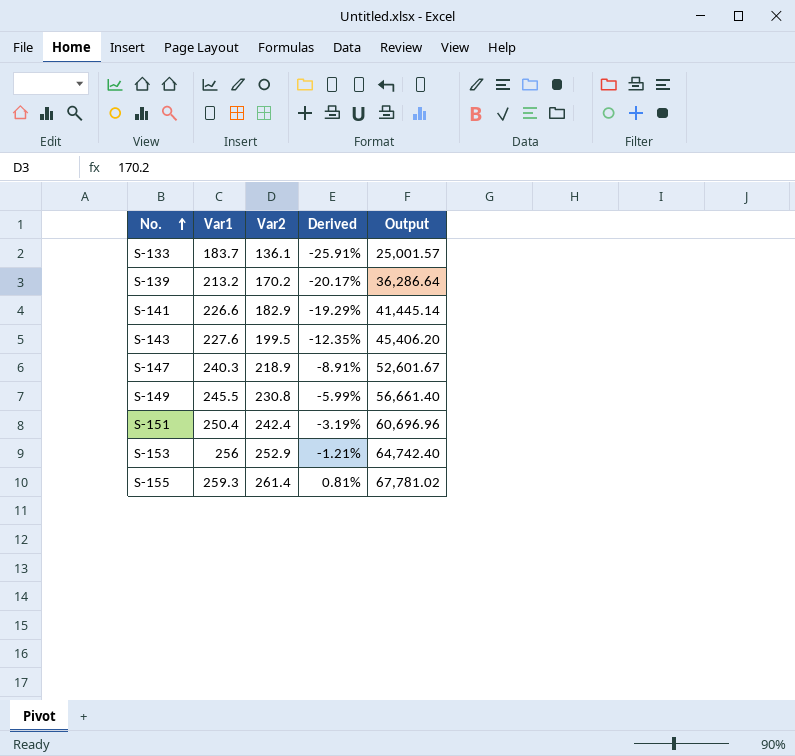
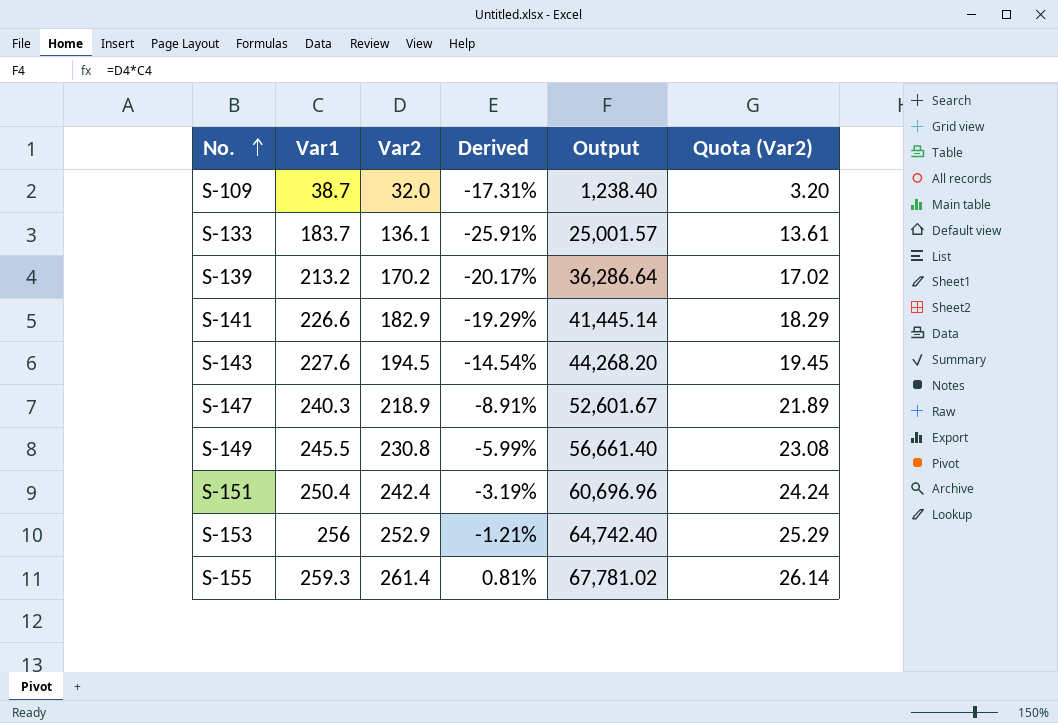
column Quota (Var2) | formula: none -> [Var2] * 0.1
row S-109: none -> 38.7 | 32.0 | -17.31% | 1,238.40 | 3.20
S-143 | Var2: 199.5 -> 194.5
S-143 | Derived: -12.35% -> -14.54%
S-143 | Output: 45,406.20 -> 44,268.20

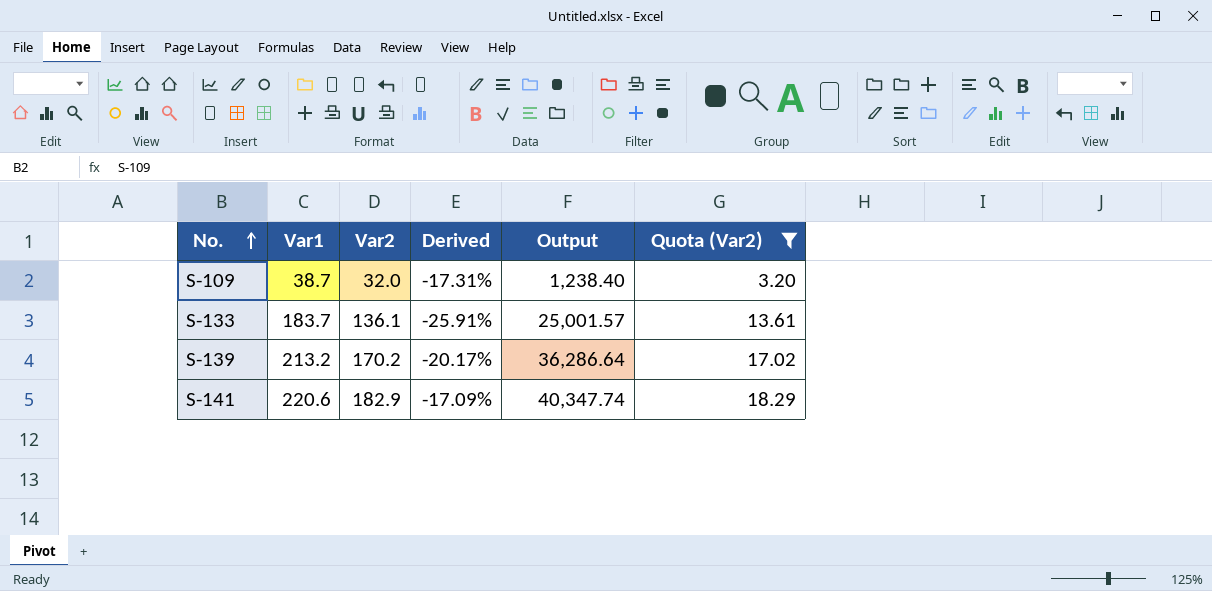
filter: none -> Quota (Var2) <= 18.29
S-141 | Var1: 226.6 -> 220.6
S-141 | Derived: -19.29% -> -17.09%
S-141 | Output: 41,445.14 -> 40,347.74

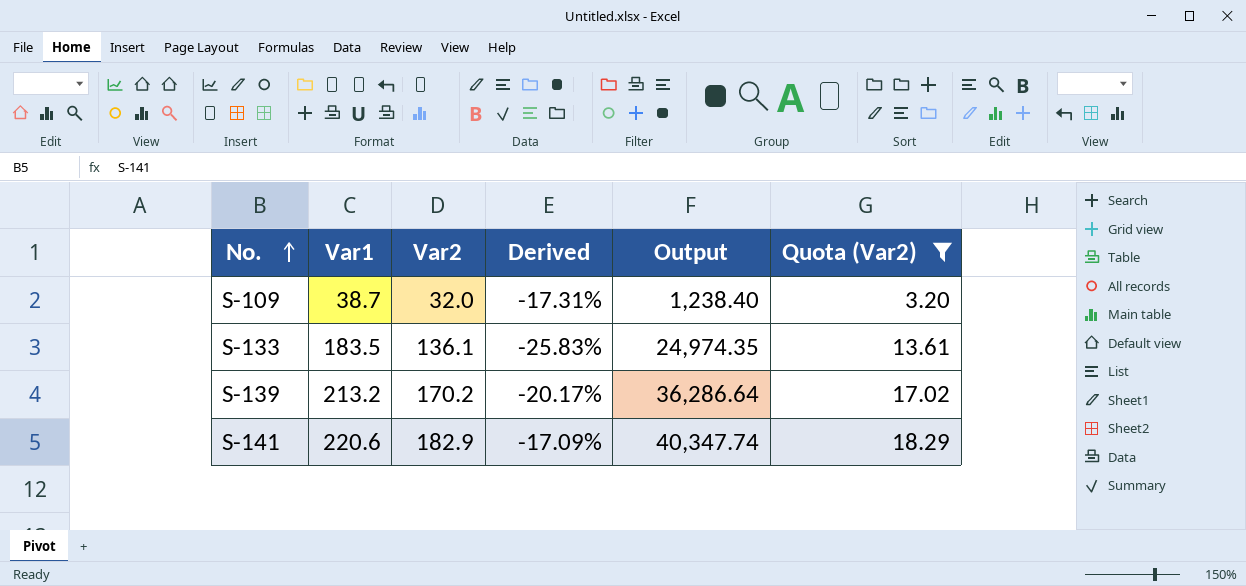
S-133 | Var1: 183.7 -> 183.5
S-133 | Derived: -25.91% -> -25.83%
S-133 | Output: 25,001.57 -> 24,974.35

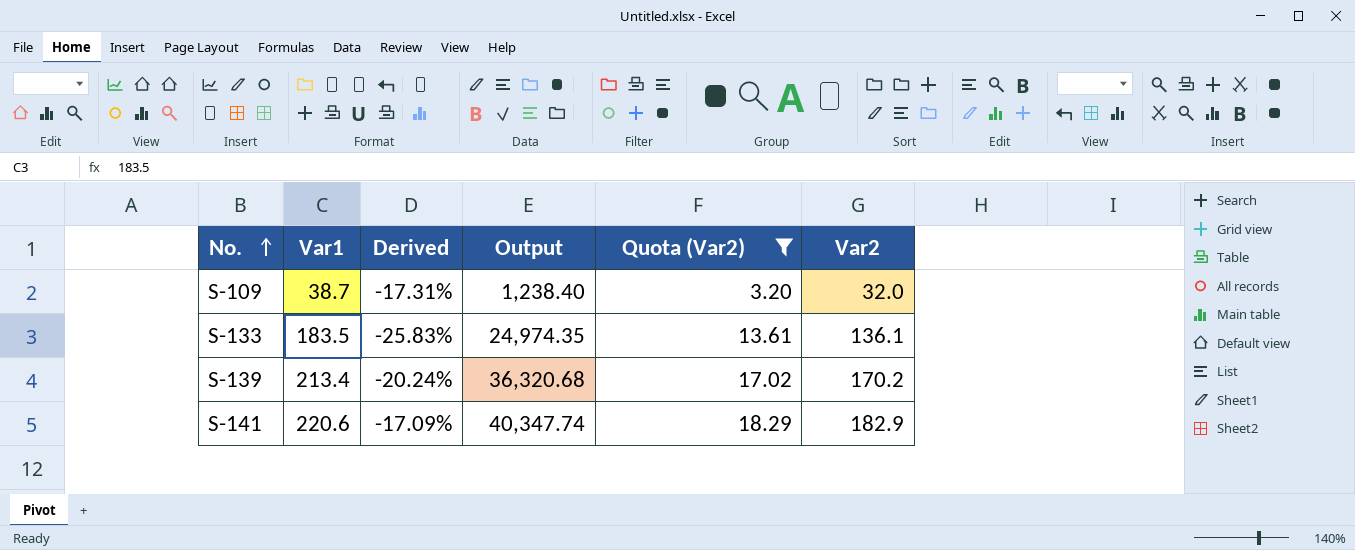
column Var2 | position: 3 -> 6
S-139 | Var1: 213.2 -> 213.4
S-139 | Derived: -20.17% -> -20.24%
S-139 | Output: 36,286.64 -> 36,320.68

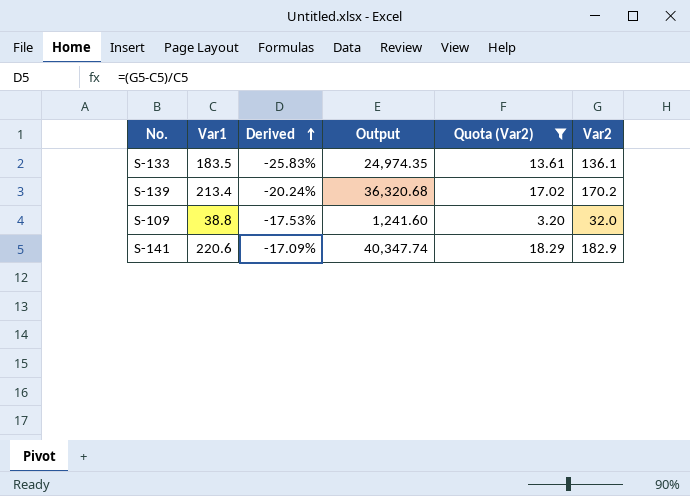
row order: No. ascending -> Derived ascending
S-109 | Var1: 38.7 -> 38.8
S-109 | Derived: -17.31% -> -17.53%
S-109 | Output: 1,238.40 -> 1,241.60

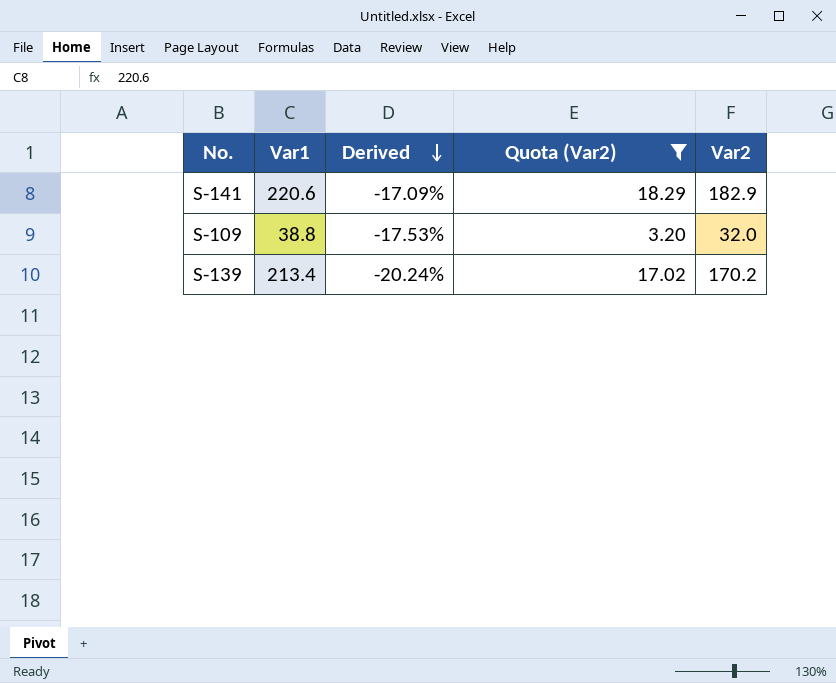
row order: Derived ascending -> Derived descending
column Output | formula: [Var1] * [Var2] -> none
row S-133: 183.5 | -25.83% | 24,974.35 | 13.61 | 136.1 -> none

